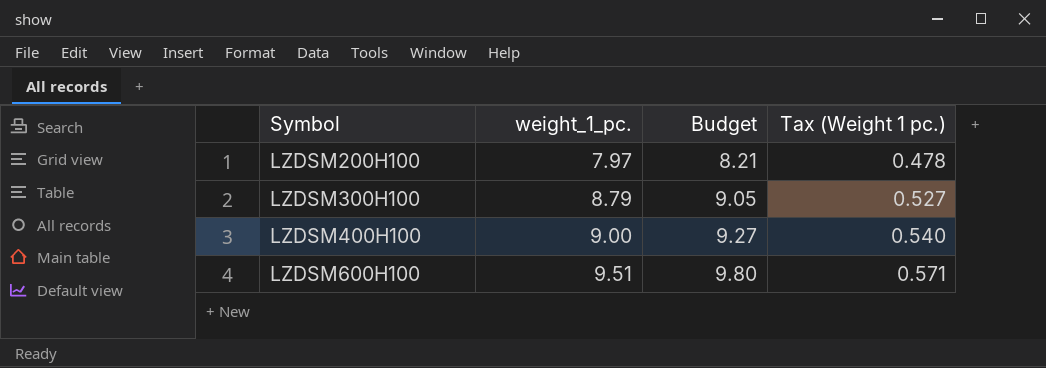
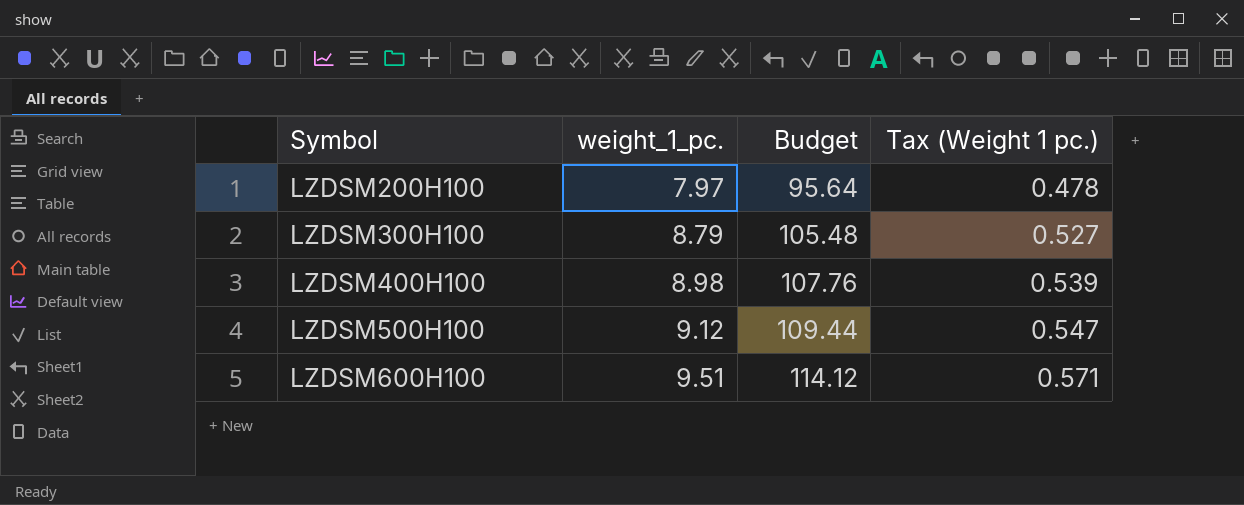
column Budget | formula: [weight_1_pc.] * 1.03 -> [weight_1_pc.] * 12
LZDSM400H100 | weight_1_pc.: 9.00 -> 8.98
LZDSM400H100 | Tax (Weight 1 pc.): 0.540 -> 0.539
row LZDSM500H100: none -> 9.12 | 109.44 | 0.547

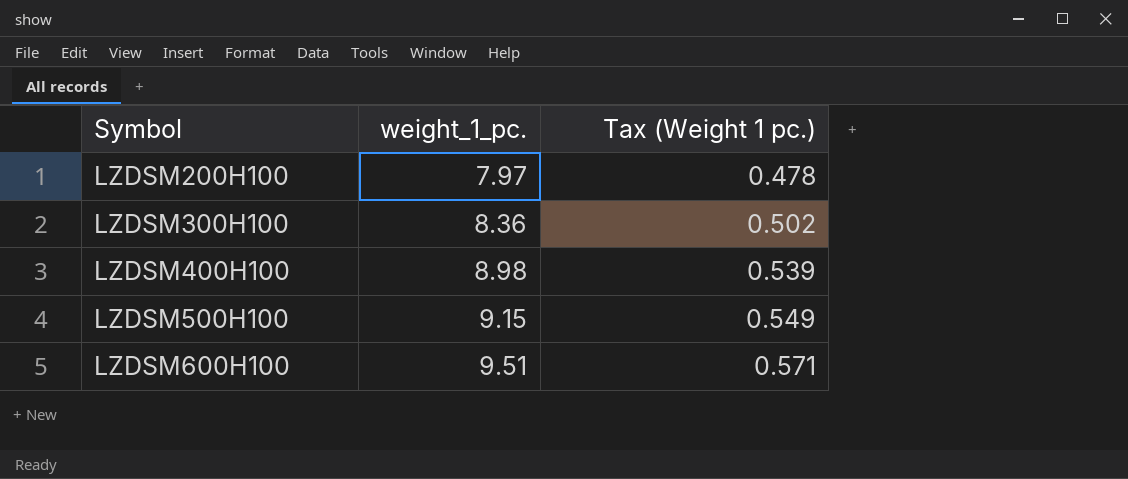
column Budget | formula: [weight_1_pc.] * 12 -> none
LZDSM300H100 | weight_1_pc.: 8.79 -> 8.36
LZDSM300H100 | Tax (Weight 1 pc.): 0.527 -> 0.502
LZDSM500H100 | weight_1_pc.: 9.12 -> 9.15
LZDSM500H100 | Tax (Weight 1 pc.): 0.547 -> 0.549

